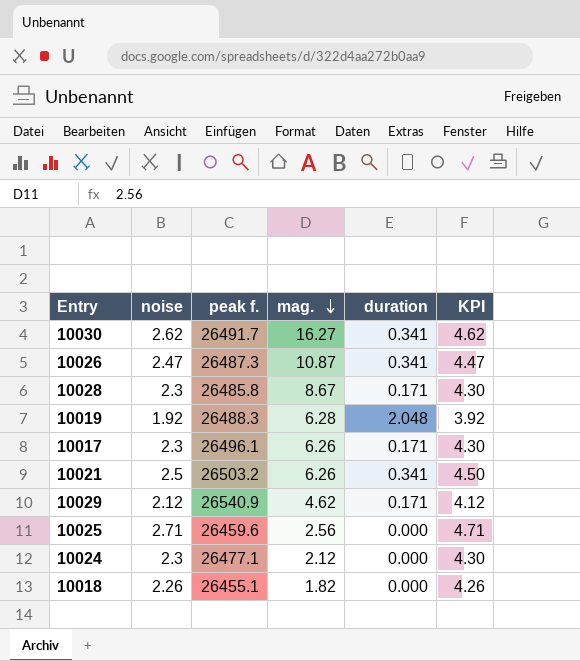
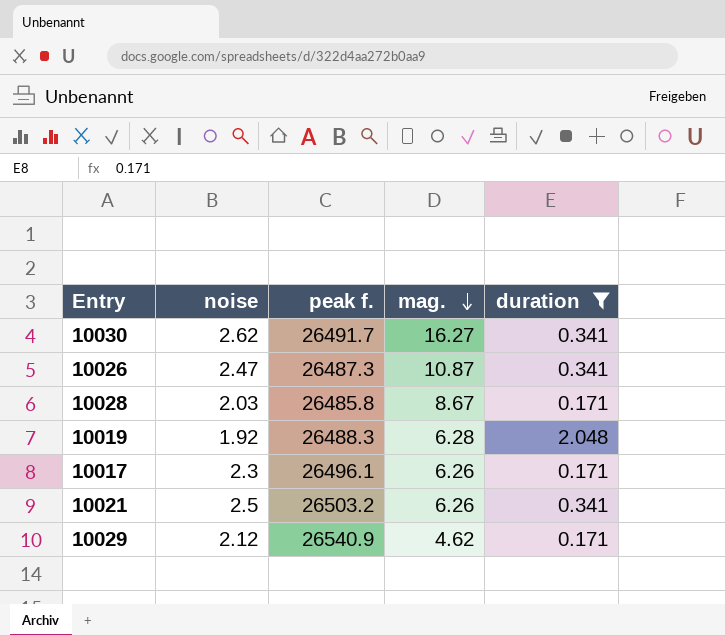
filter: none -> duration != 0.000
column KPI | formula: [noise] + 2 -> none
10028 | noise: 2.3 -> 2.03

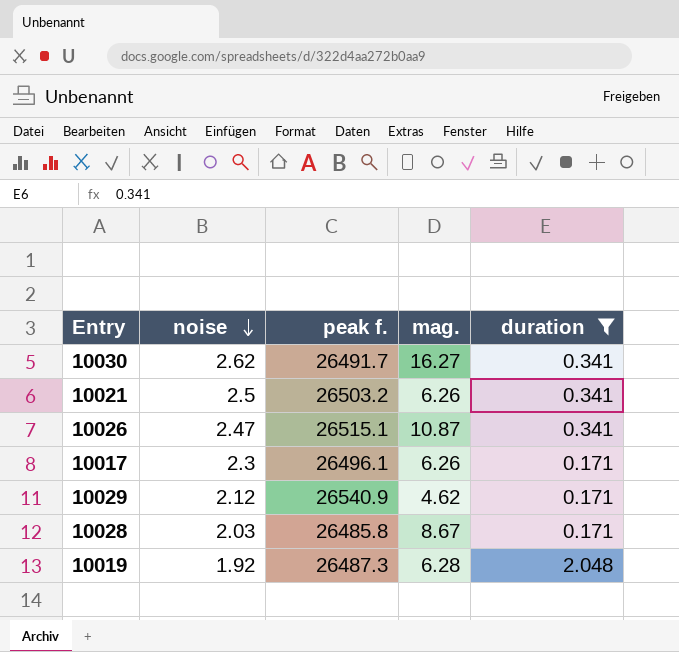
row order: mag. descending -> noise descending
10026 | peak f.: 26487.3 -> 26515.1
10019 | peak f.: 26488.3 -> 26487.3

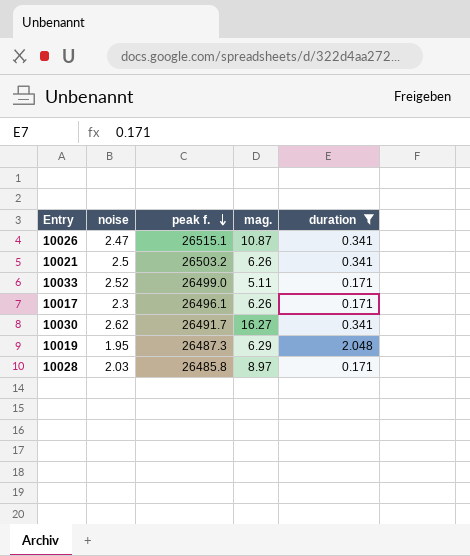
row order: noise descending -> peak f. descending
row 10029: 2.12 | 26540.9 | 4.62 | 0.171 -> none
row 10033: none -> 2.52 | 26499.0 | 5.11 | 0.171
10019 | noise: 1.92 -> 1.95
10019 | mag.: 6.28 -> 6.29
10028 | mag.: 8.67 -> 8.97

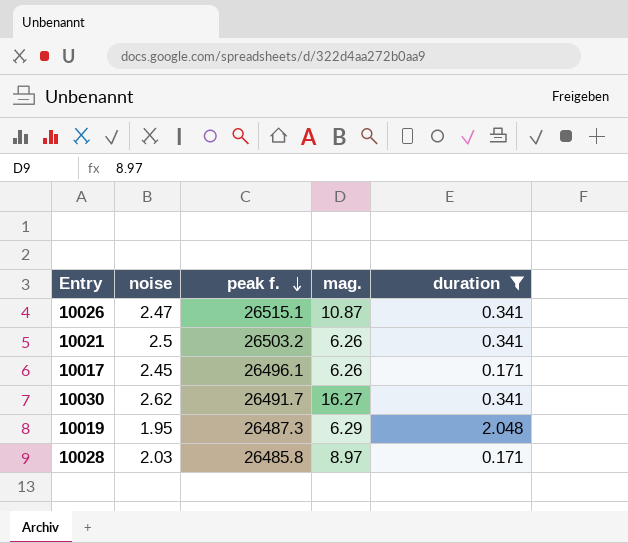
row 10033: 2.52 | 26499.0 | 5.11 | 0.171 -> none
10017 | noise: 2.3 -> 2.45

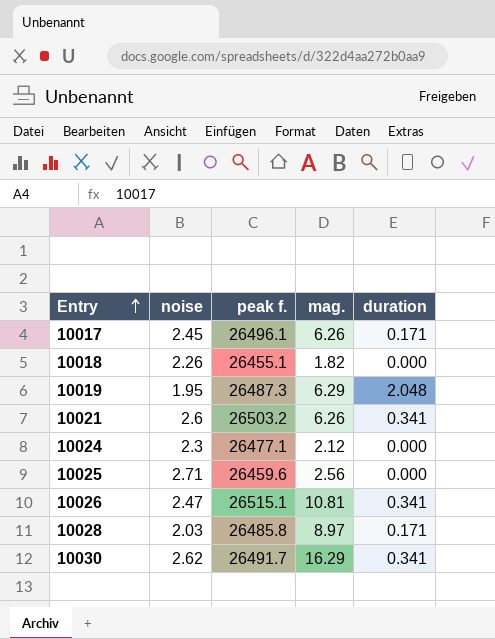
filter: duration != 0.000 -> none
row order: peak f. descending -> Entry ascending
10021 | noise: 2.5 -> 2.6
10026 | mag.: 10.87 -> 10.81
10030 | mag.: 16.27 -> 16.29

